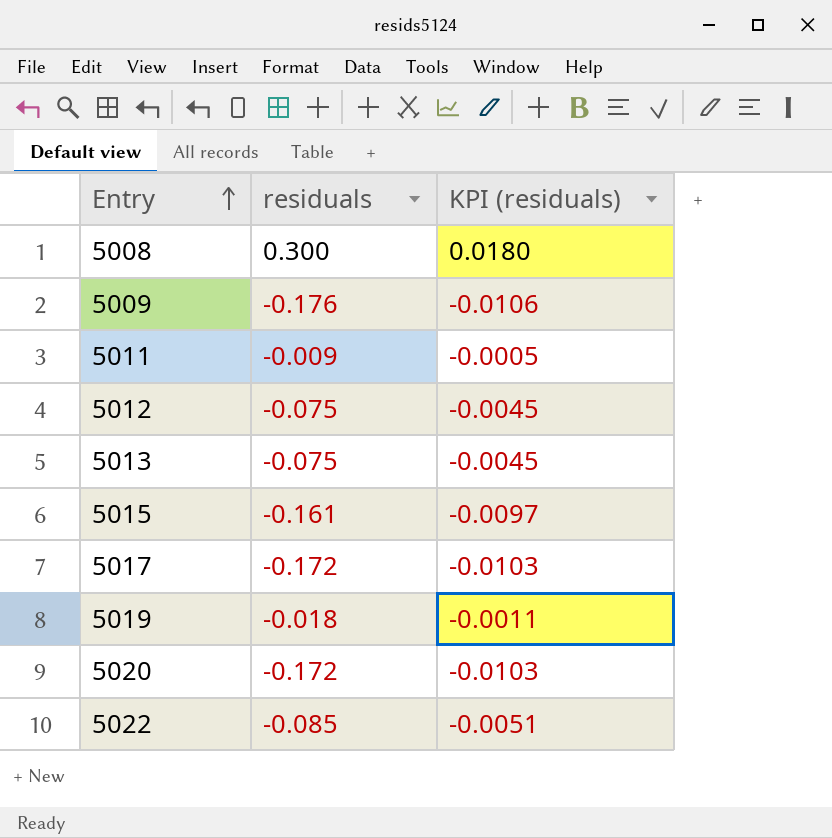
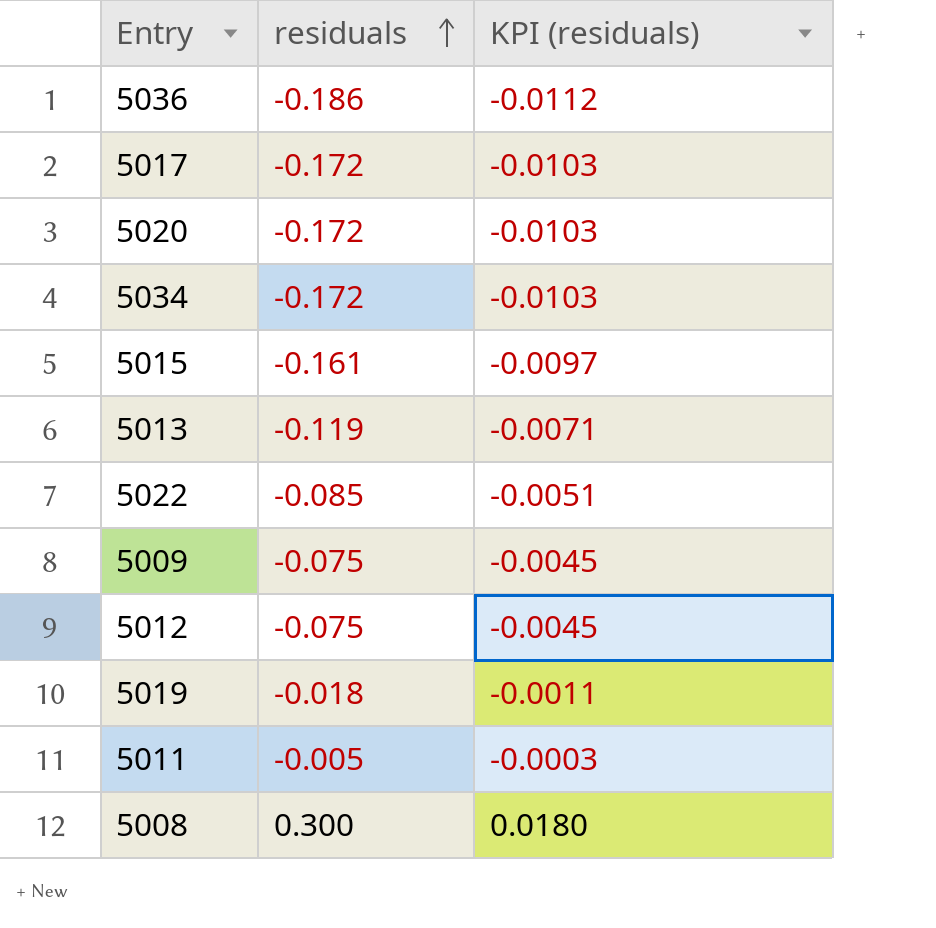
row order: Entry ascending -> residuals ascending
row 5036: none -> -0.186 | -0.0112
row 5034: none -> -0.172 | -0.0103
5013 | residuals: -0.075 -> -0.119
5013 | KPI (residuals): -0.0045 -> -0.0071
5009 | residuals: -0.176 -> -0.075
5009 | KPI (residuals): -0.0106 -> -0.0045
5011 | residuals: -0.009 -> -0.005
5011 | KPI (residuals): -0.0005 -> -0.0003

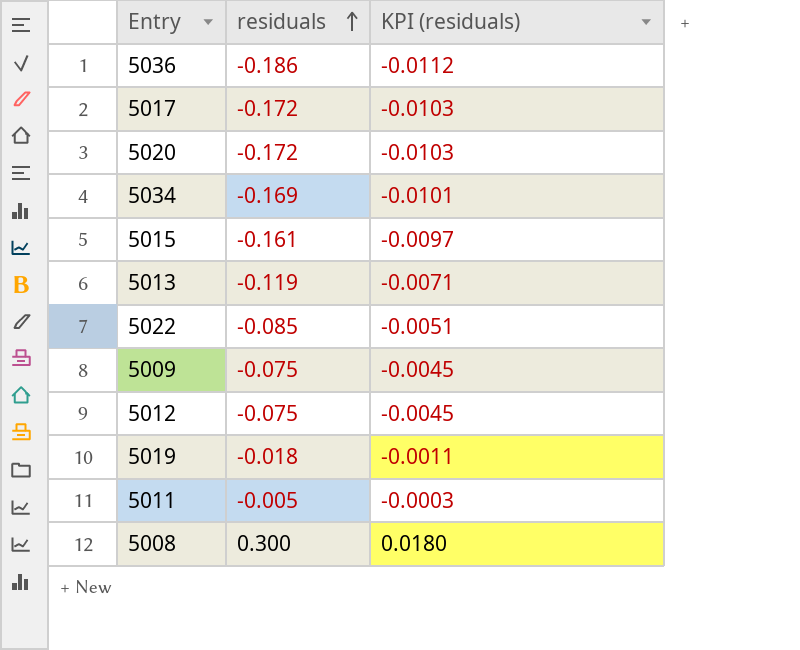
5034 | residuals: -0.172 -> -0.169
5034 | KPI (residuals): -0.0103 -> -0.0101

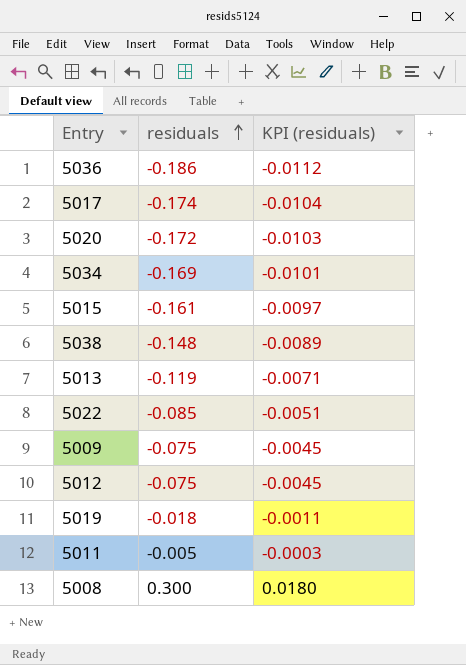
5017 | residuals: -0.172 -> -0.174
5017 | KPI (residuals): -0.0103 -> -0.0104
row 5038: none -> -0.148 | -0.0089

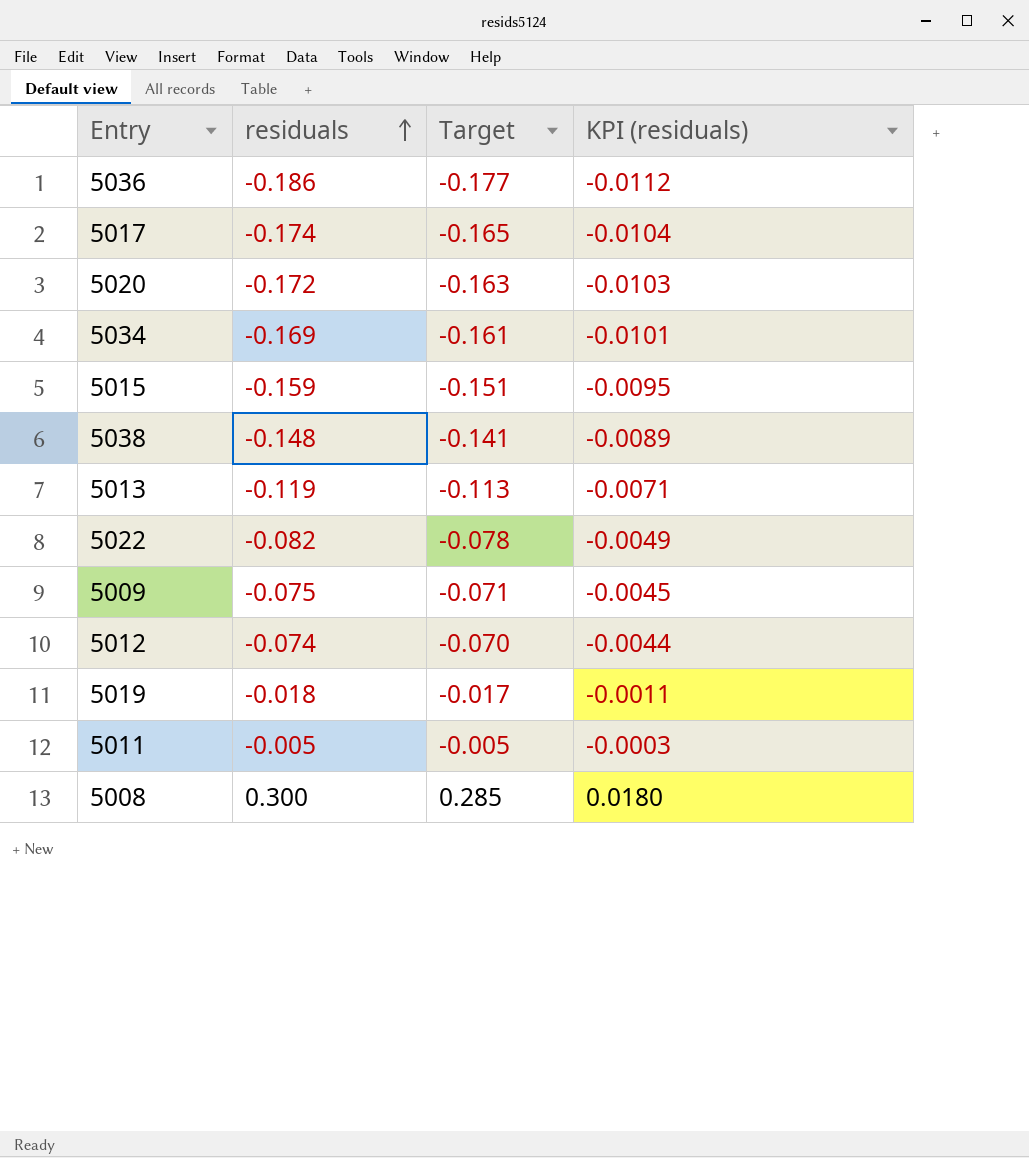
column Target | formula: none -> [residuals] * 0.95
5015 | residuals: -0.161 -> -0.159
5015 | KPI (residuals): -0.0097 -> -0.0095
5022 | residuals: -0.085 -> -0.082
5022 | KPI (residuals): -0.0051 -> -0.0049
5012 | residuals: -0.075 -> -0.074
5012 | KPI (residuals): -0.0045 -> -0.0044

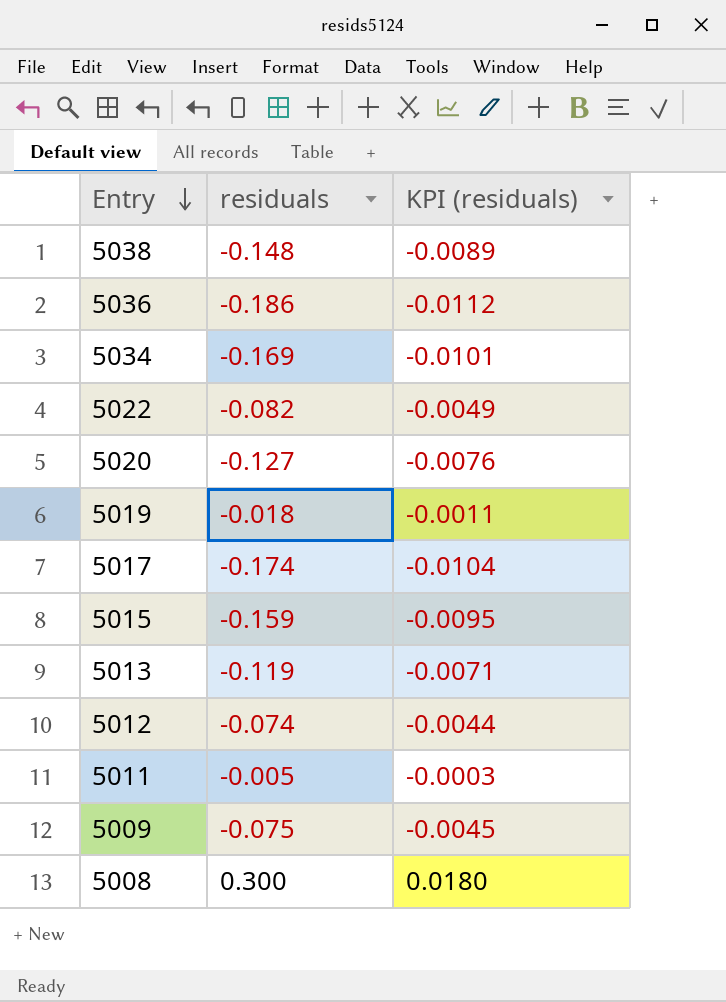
row order: residuals ascending -> Entry descending
column Target | formula: [residuals] * 0.95 -> none
5020 | residuals: -0.172 -> -0.127
5020 | KPI (residuals): -0.0103 -> -0.0076

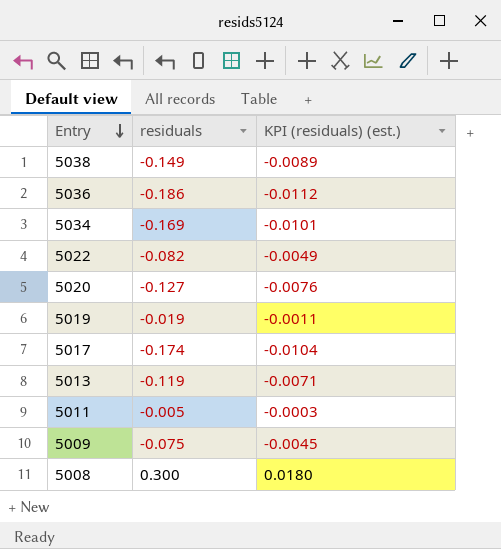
column name: KPI (residuals) -> KPI (residuals) (est.)
row 5015: -0.159 | -0.0095 -> none
row 5012: -0.074 | -0.0044 -> none
5038 | residuals: -0.148 -> -0.149
5019 | residuals: -0.018 -> -0.019

